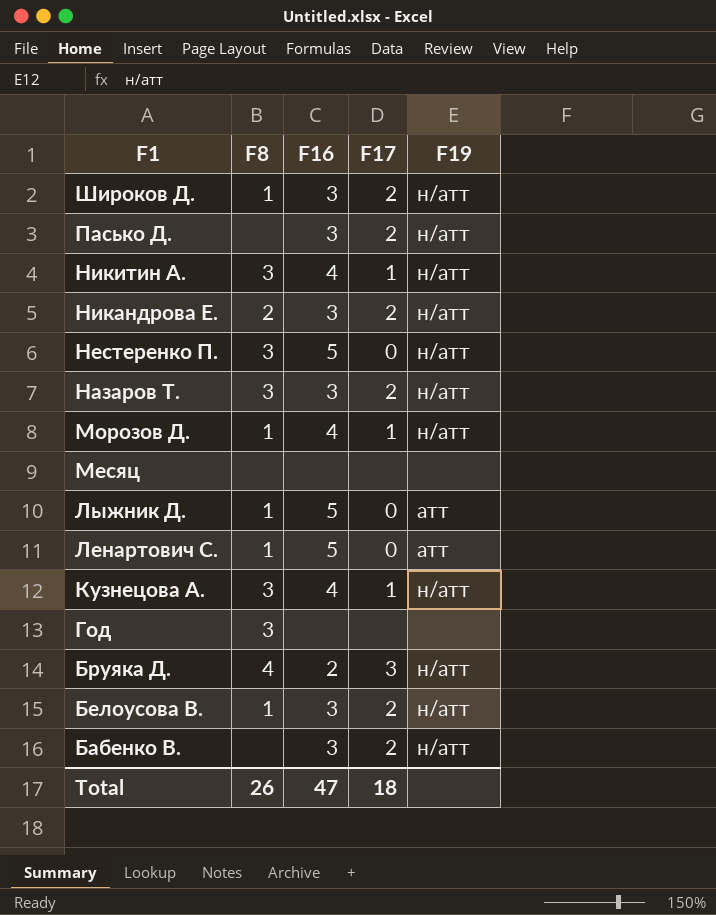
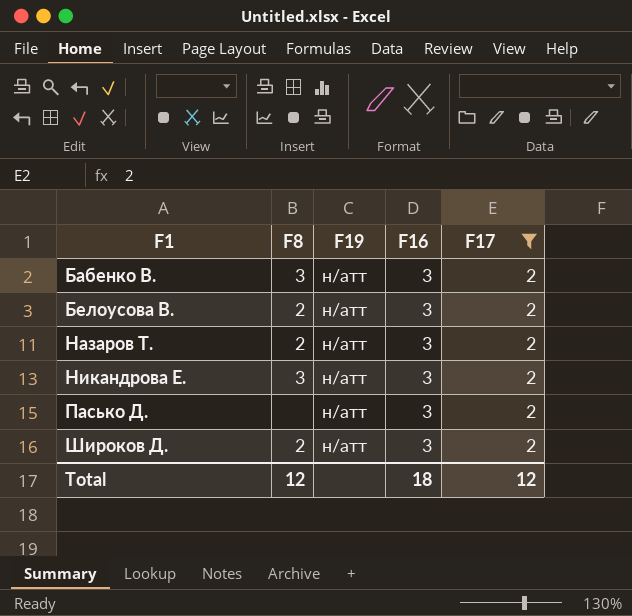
filter: none -> F17 = 2
row order: F1 descending -> F1 ascending
column F19 | position: 5 -> 3
Бабенко В. | F8: none -> 3
Белоусова В. | F8: 1 -> 2
Назаров Т. | F8: 3 -> 2
Никандрова Е. | F8: 2 -> 3
Широков Д. | F8: 1 -> 2
Total | F8: 26 -> 12
Total | F16: 47 -> 18
Total | F17: 18 -> 12

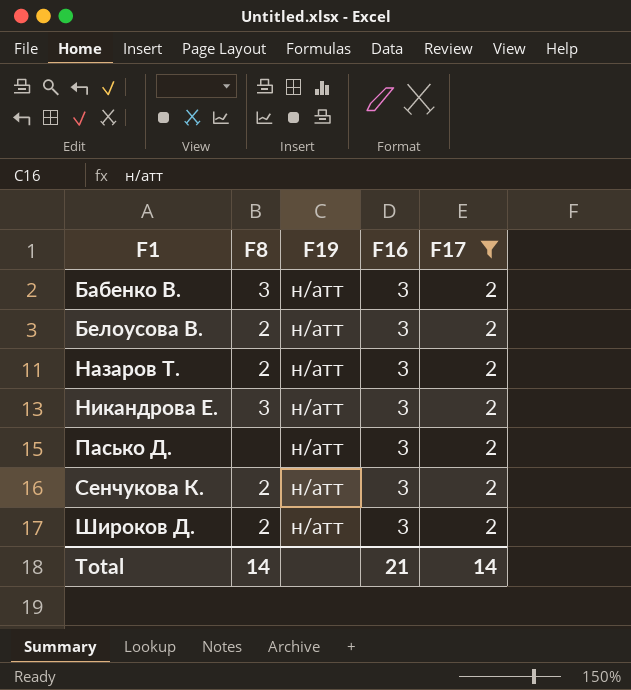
row Сенчукова К.: none -> 2 | н/атт | 3 | 2
Total | F8: 12 -> 14
Total | F16: 18 -> 21
Total | F17: 12 -> 14

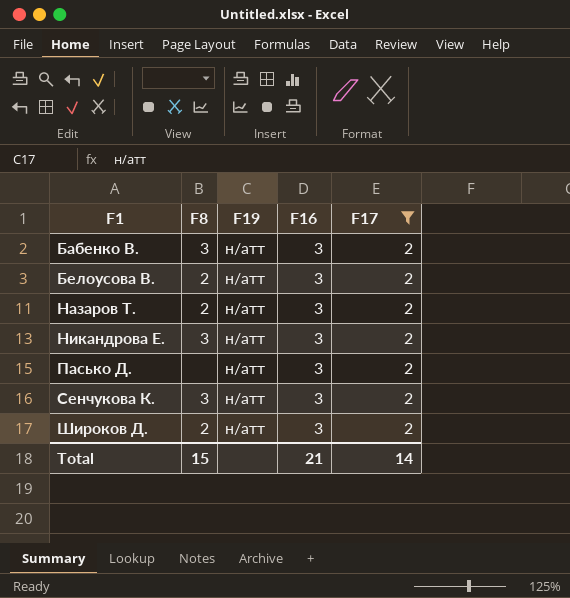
Сенчукова К. | F8: 2 -> 3
Total | F8: 14 -> 15

